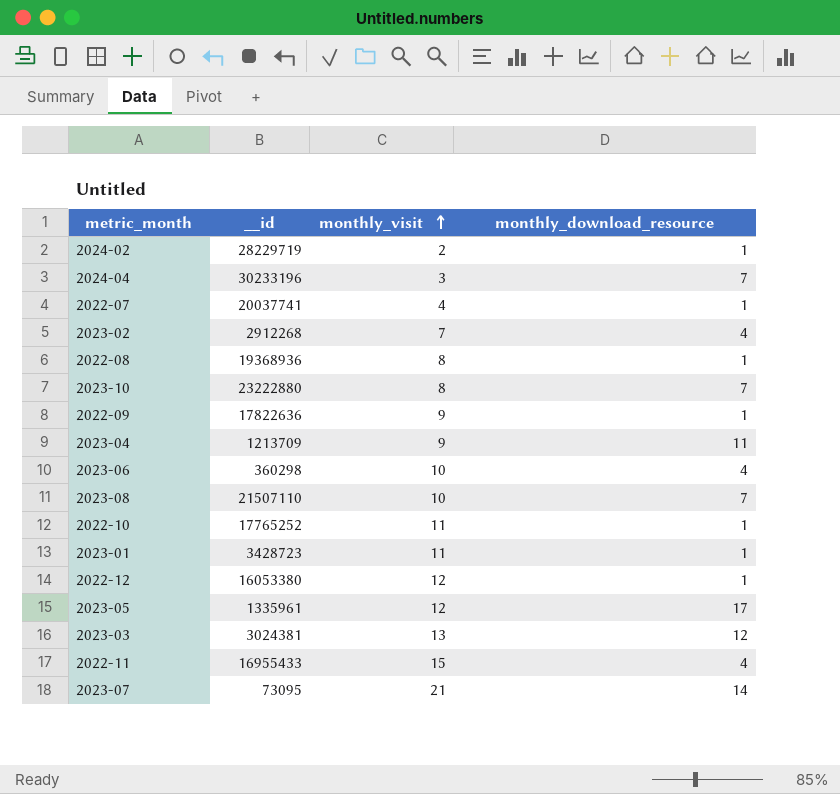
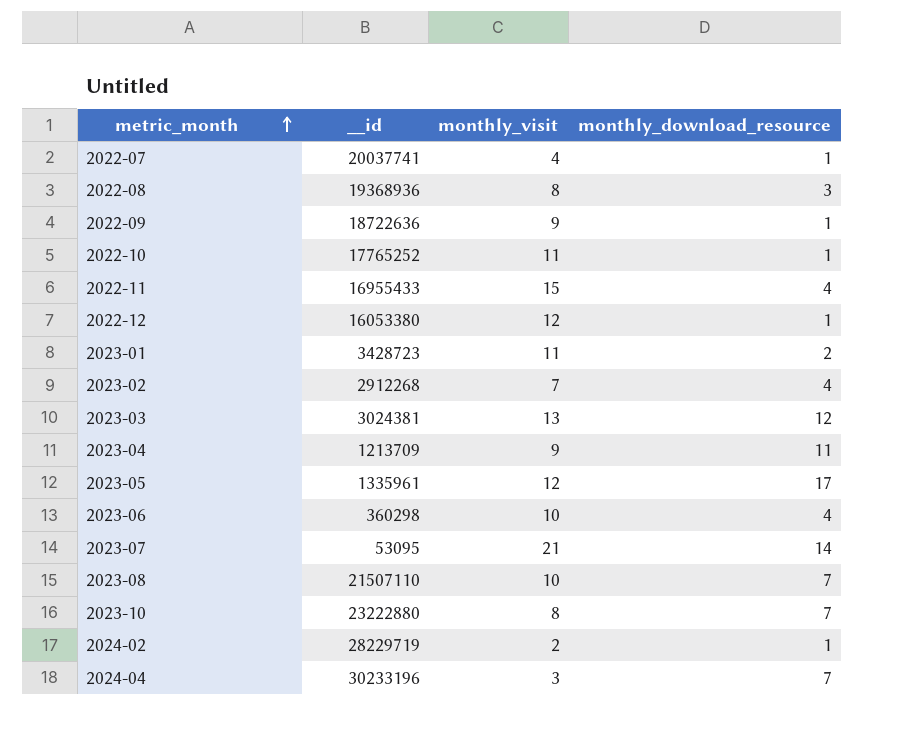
row order: monthly_visit ascending -> metric_month ascending
2022-08 | monthly_download_resource: 1 -> 3
2022-09 | __id: 17822636 -> 18722636
2023-01 | monthly_download_resource: 1 -> 2
2023-07 | __id: 73095 -> 53095

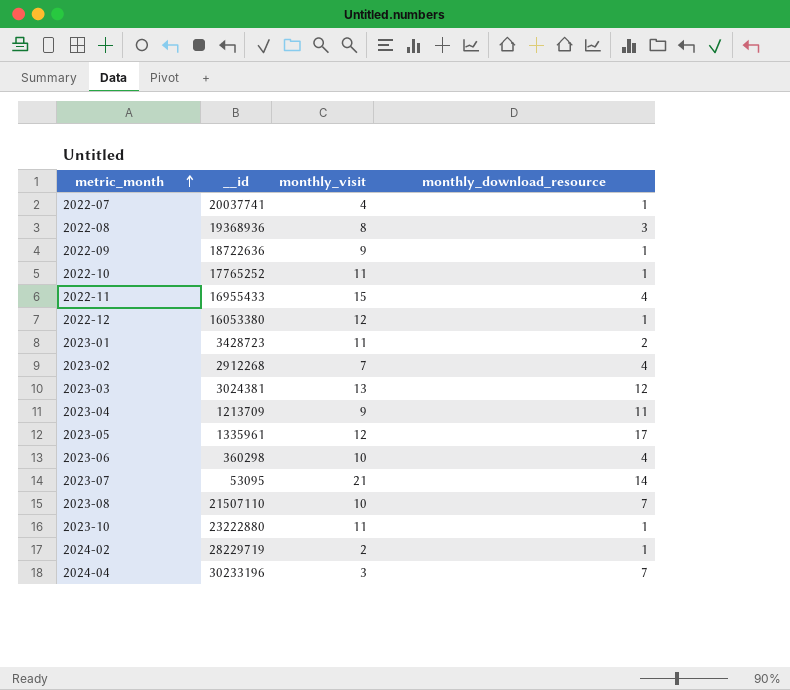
2023-10 | monthly_visit: 8 -> 11
2023-10 | monthly_download_resource: 7 -> 1

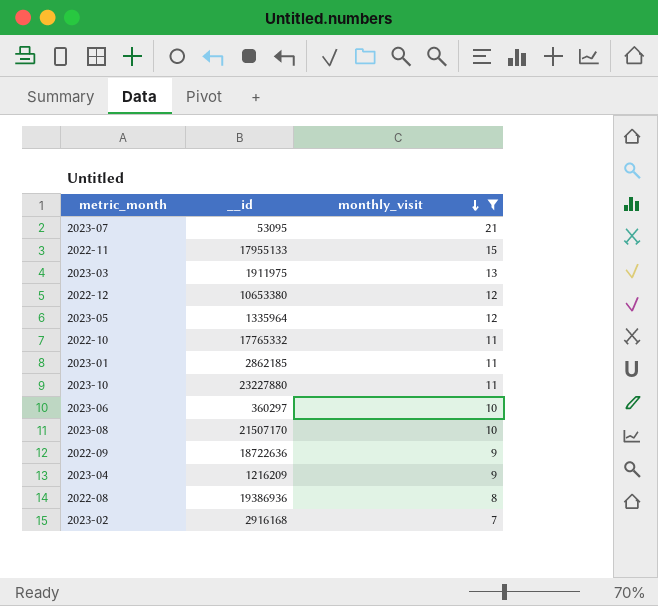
filter: none -> monthly_visit >= 7
row order: metric_month ascending -> monthly_visit descending
column monthly_download_resource | position: 4 -> none
2022-11 | __id: 16955433 -> 17955133
2023-03 | __id: 3024381 -> 1911975
2022-12 | __id: 16053380 -> 10653380
2023-05 | __id: 1335961 -> 1335964
2022-10 | __id: 17765252 -> 17765332
2023-01 | __id: 3428723 -> 2862185
2023-10 | __id: 23222880 -> 23227880
2023-06 | __id: 360298 -> 360297
2023-08 | __id: 21507110 -> 21507170
2023-04 | __id: 1213709 -> 1216209
2022-08 | __id: 19368936 -> 19386936
2023-02 | __id: 2912268 -> 2916168

